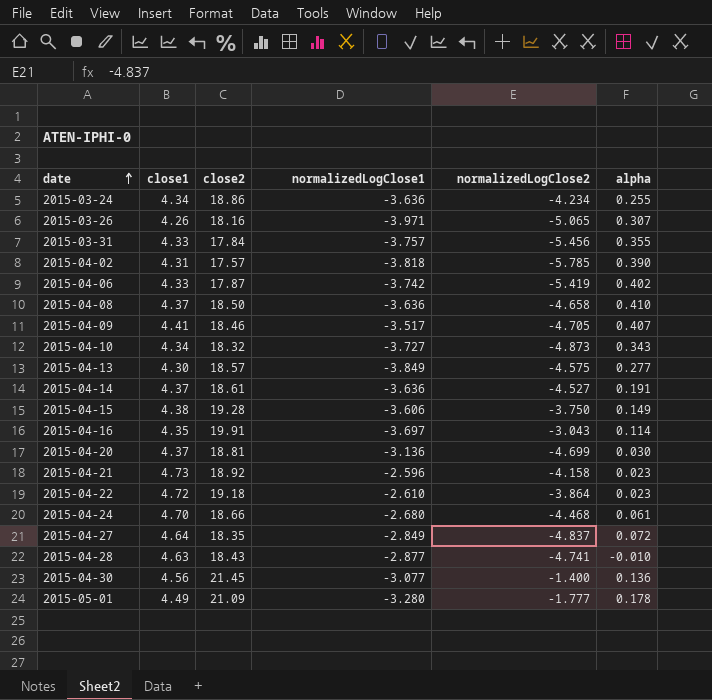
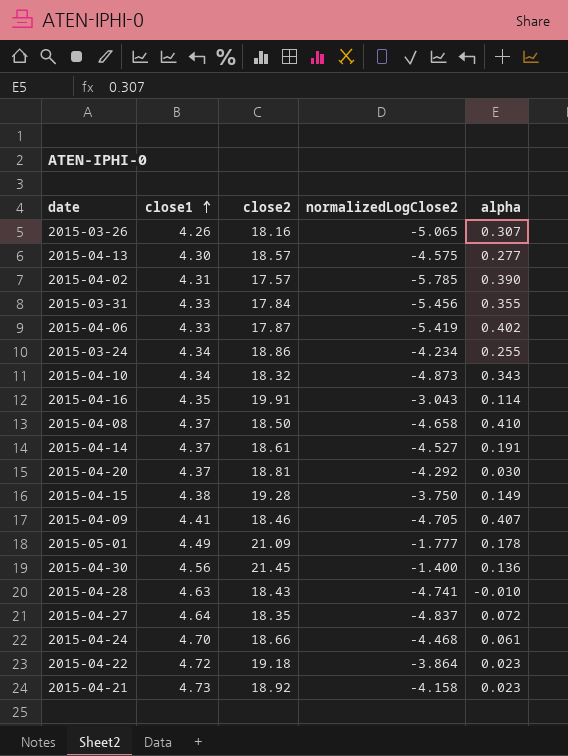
row order: date ascending -> close1 ascending
column normalizedLogClose1 | position: 4 -> none
2015-04-20 | normalizedLogClose2: -4.699 -> -4.292

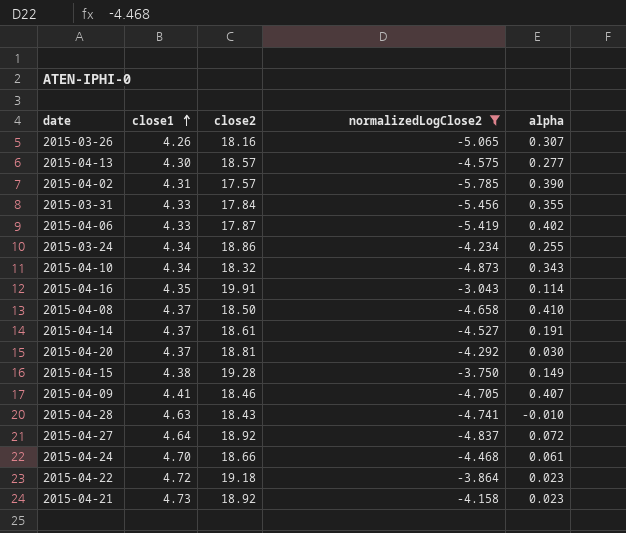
filter: none -> normalizedLogClose2 <= -3.043
2015-04-27 | close2: 18.35 -> 18.92

